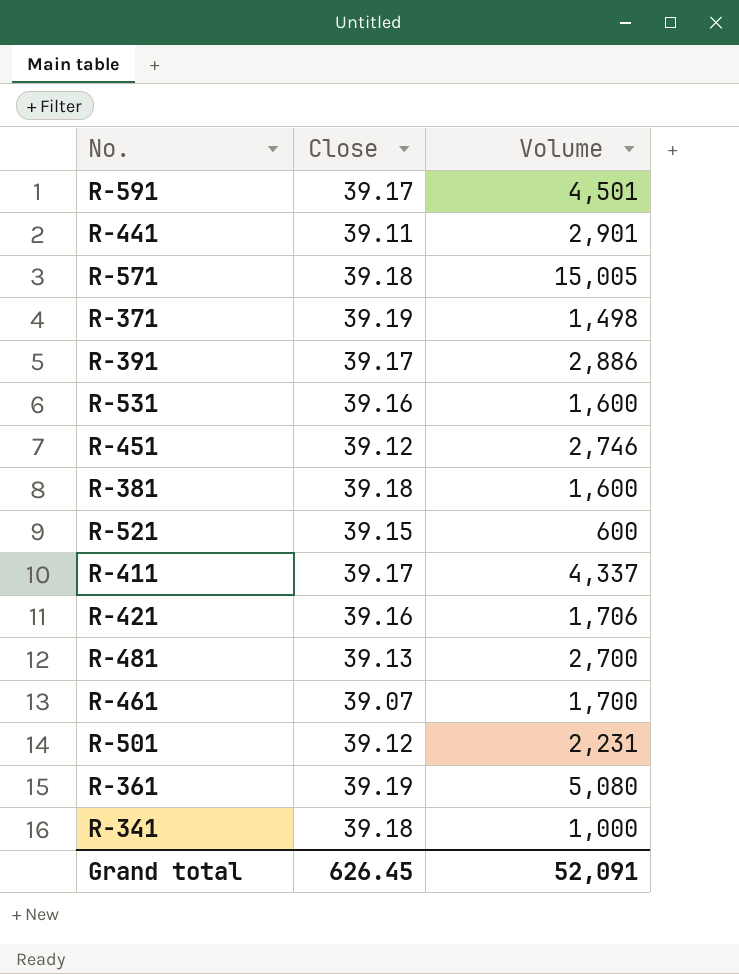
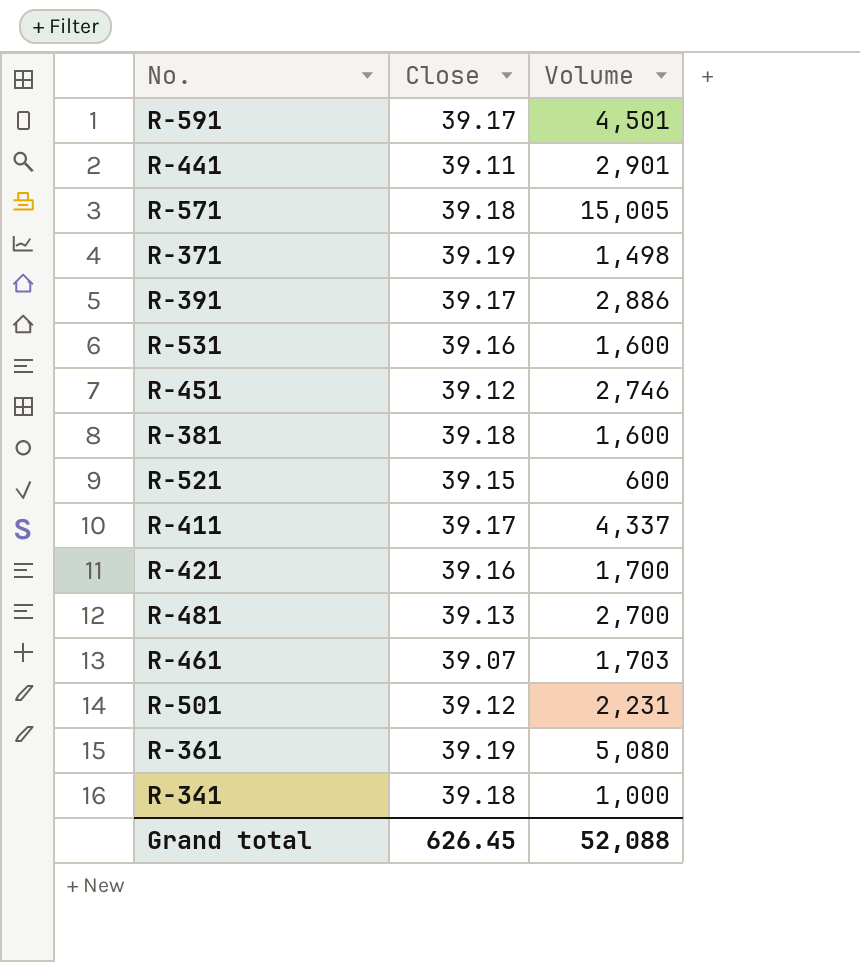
R-421 | Volume: 1,706 -> 1,700
R-461 | Volume: 1,700 -> 1,703
Grand total | Volume: 52,091 -> 52,088

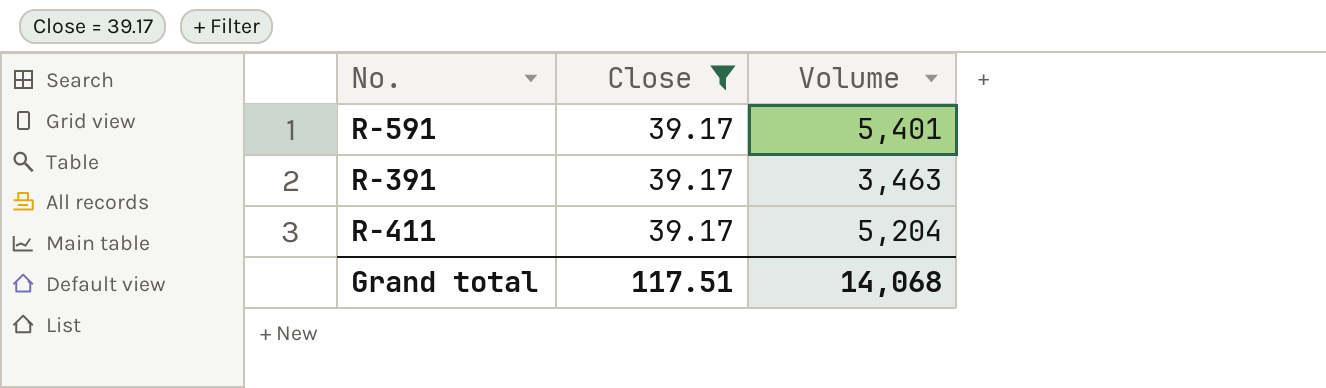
filter: none -> Close = 39.17
R-591 | Volume: 4,501 -> 5,401
R-391 | Volume: 2,886 -> 3,463
R-411 | Volume: 4,337 -> 5,204
Grand total | Close: 626.45 -> 117.51
Grand total | Volume: 52,088 -> 14,068

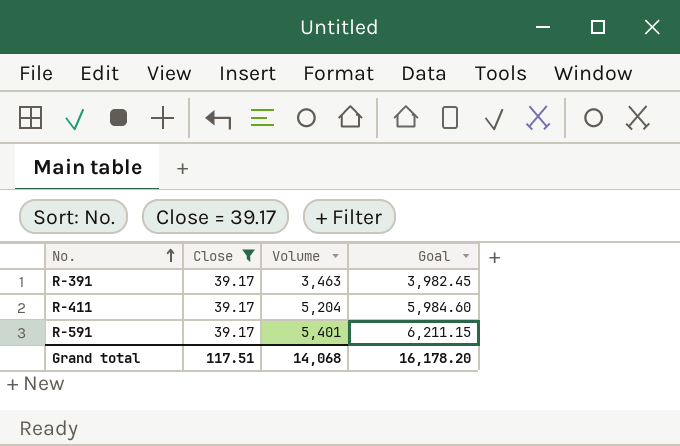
row order: none -> No. ascending
column Goal | formula: none -> [Volume] * 1.15

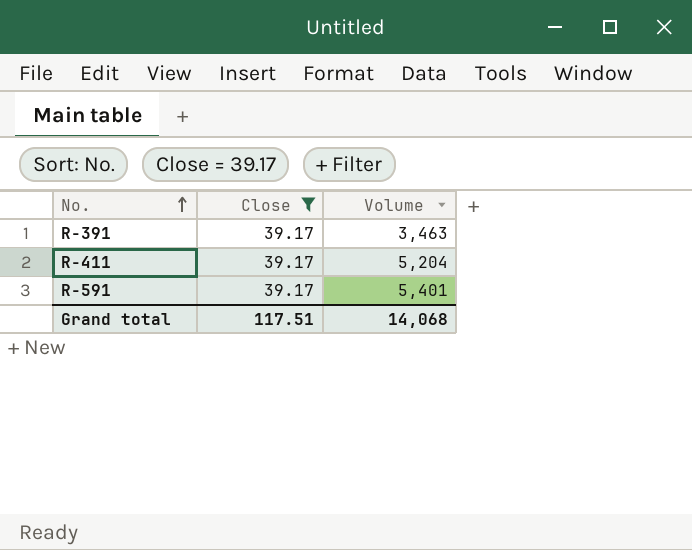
column Goal | formula: [Volume] * 1.15 -> none

